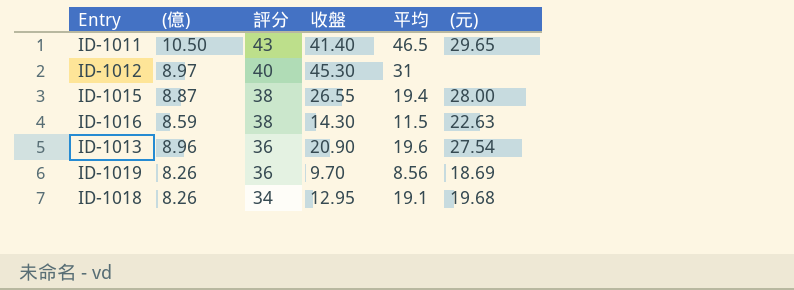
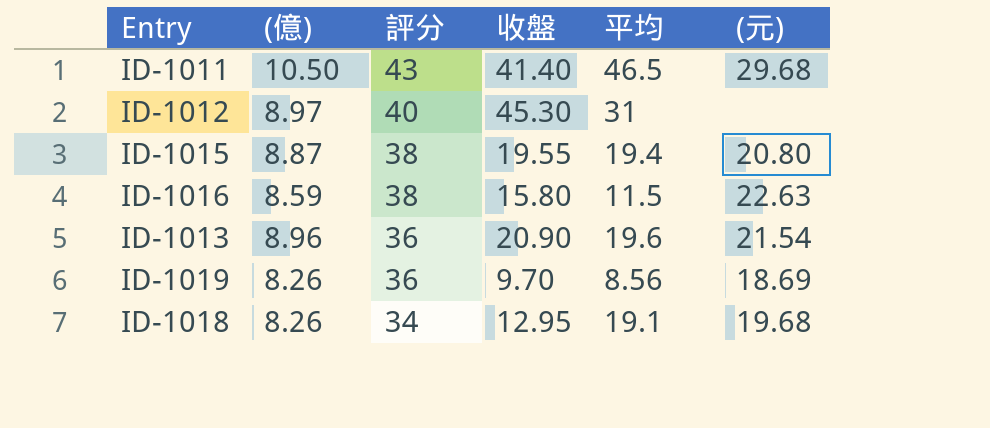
ID-1011 | (元): 29.65 -> 29.68
ID-1015 | 收盤: 26.55 -> 19.55
ID-1015 | (元): 28.00 -> 20.80
ID-1016 | 收盤: 14.30 -> 15.80
ID-1013 | (元): 27.54 -> 21.54

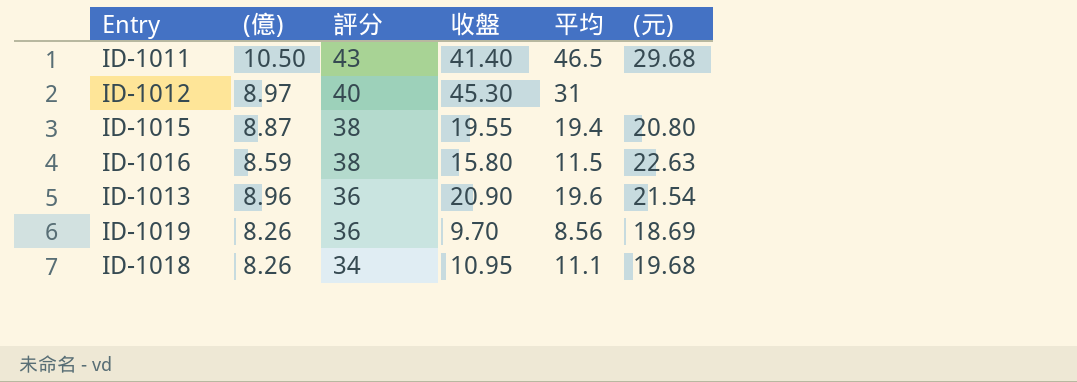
ID-1018 | 收盤: 12.95 -> 10.95
ID-1018 | 平均: 19.1 -> 11.1

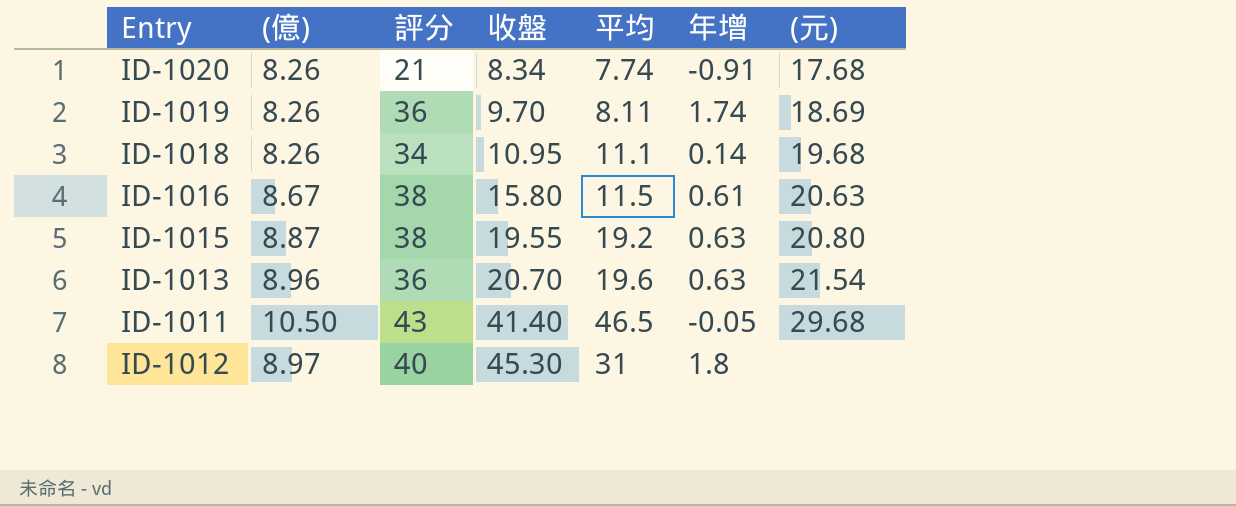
row order: 評分 descending -> 收盤 ascending
column 年增 | position: none -> 6
row ID-1020: none -> 8.26 | 21 | 8.34 | 7.74 | -0.91 | 17.68
ID-1019 | 平均: 8.56 -> 8.11
ID-1016 | (億): 8.59 -> 8.67
ID-1016 | (元): 22.63 -> 20.63
ID-1015 | 平均: 19.4 -> 19.2
ID-1013 | 收盤: 20.90 -> 20.70

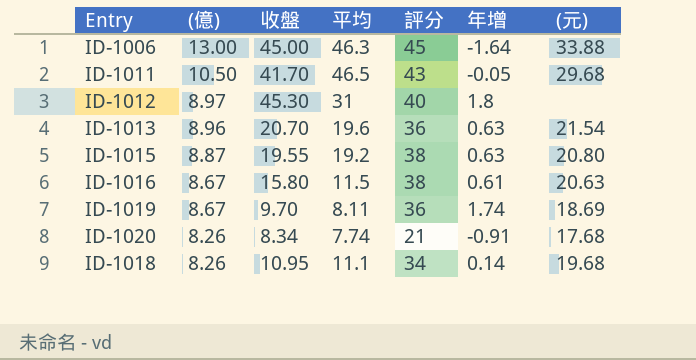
row order: 收盤 ascending -> (億) descending
column 評分 | position: 3 -> 5
row ID-1006: none -> 13.00 | 45.00 | 46.3 | 45 | -1.64 | 33.88
ID-1011 | 收盤: 41.40 -> 41.70
ID-1019 | (億): 8.26 -> 8.67

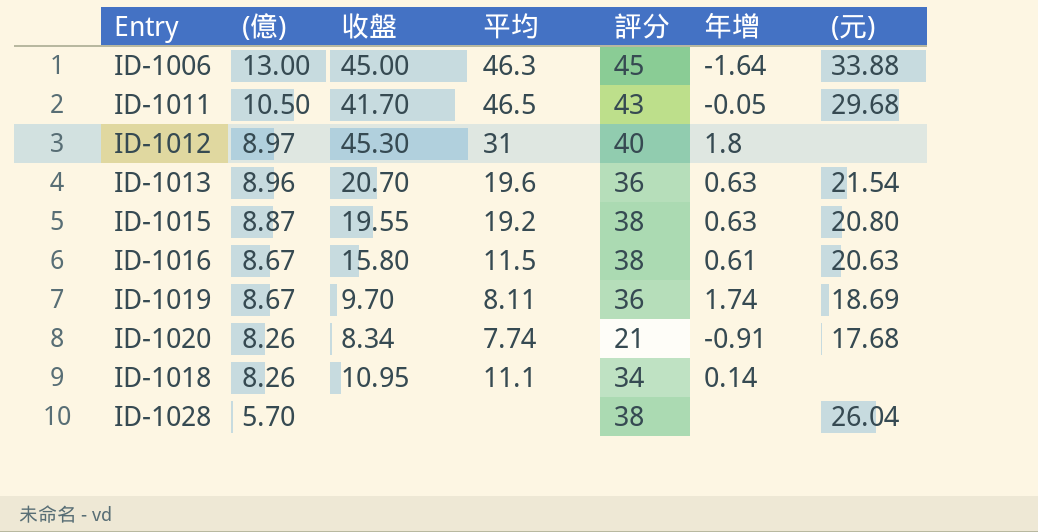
ID-1018 | (元): 19.68 -> none
row ID-1028: none -> 5.70 | none | none | 38 | none | 26.04

